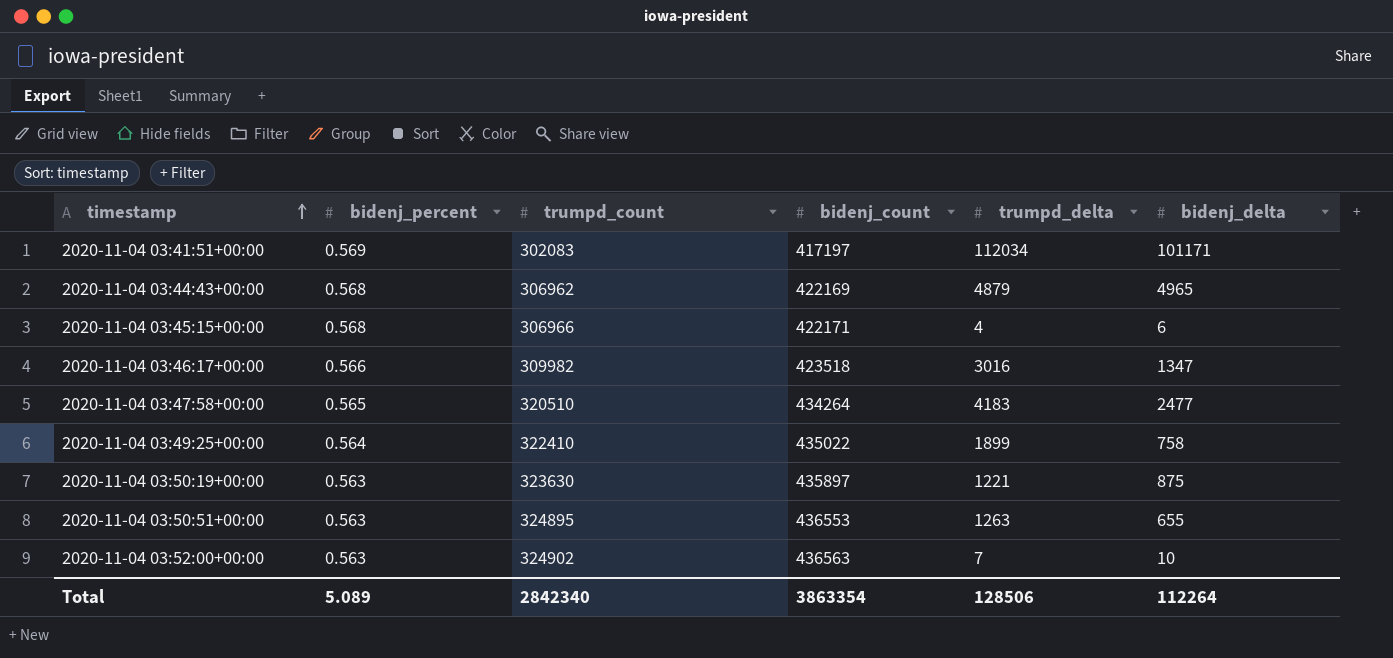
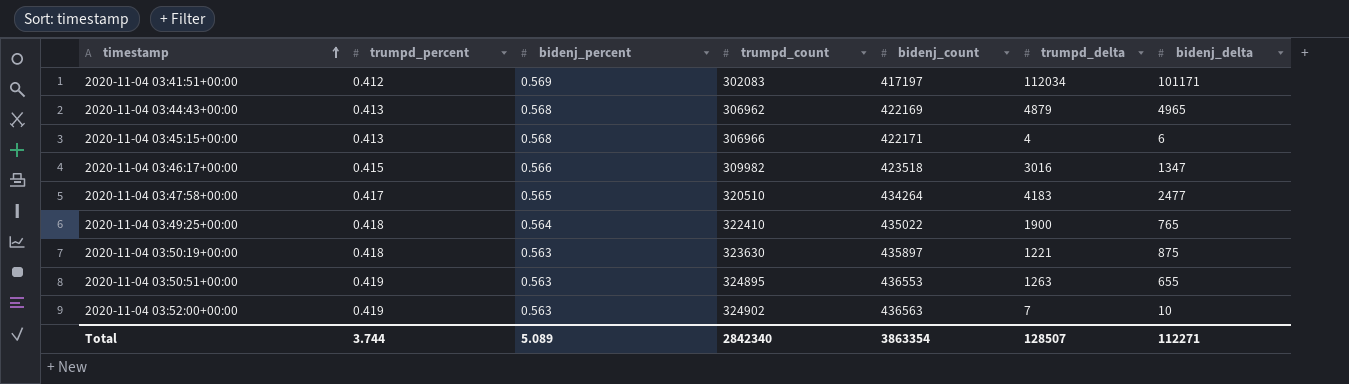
column trumpd_percent | position: none -> 2
2020-11-04 03:49:25+00:00 | trumpd_delta: 1899 -> 1900
2020-11-04 03:49:25+00:00 | bidenj_delta: 758 -> 765
Total | trumpd_delta: 128506 -> 128507
Total | bidenj_delta: 112264 -> 112271

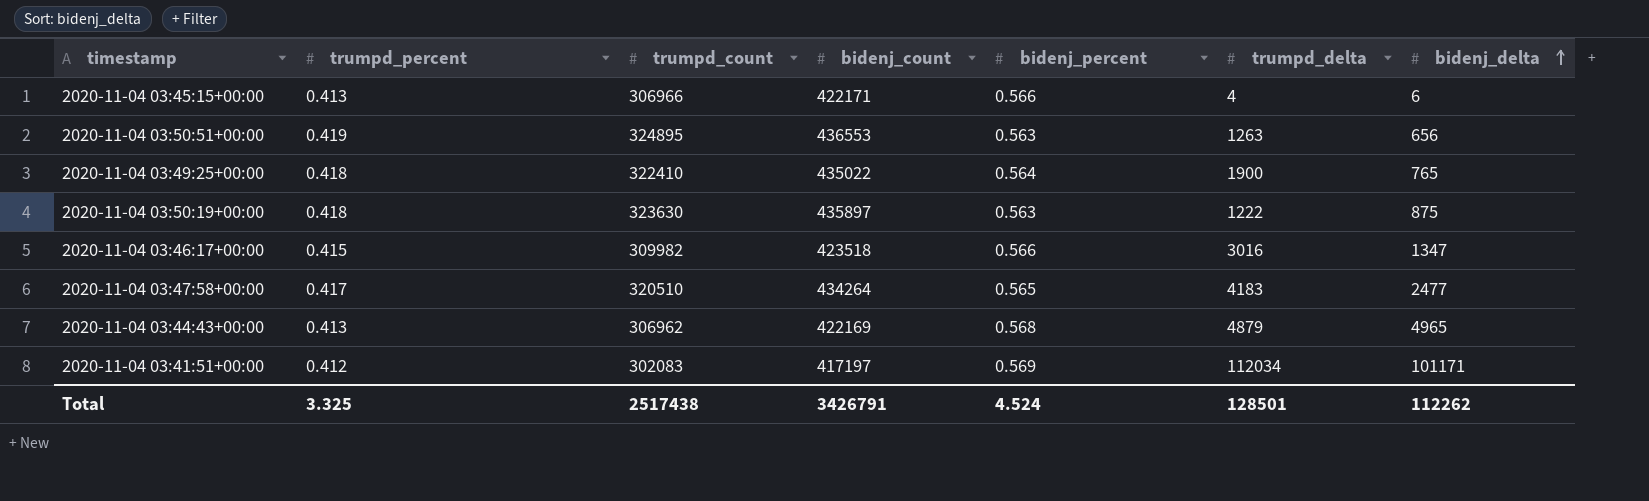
row order: timestamp ascending -> bidenj_delta ascending
column bidenj_percent | position: 3 -> 5
row 2020-11-04 03:52:00+00:00: 0.419 | 0.563 | 324902 | 436563 | 7 | 10 -> none
2020-11-04 03:45:15+00:00 | bidenj_percent: 0.568 -> 0.566
2020-11-04 03:50:51+00:00 | bidenj_delta: 655 -> 656
2020-11-04 03:50:19+00:00 | trumpd_delta: 1221 -> 1222
Total | trumpd_percent: 3.744 -> 3.325
Total | trumpd_count: 2842340 -> 2517438
Total | bidenj_count: 3863354 -> 3426791
Total | bidenj_percent: 5.089 -> 4.524
Total | trumpd_delta: 128507 -> 128501
Total | bidenj_delta: 112271 -> 112262

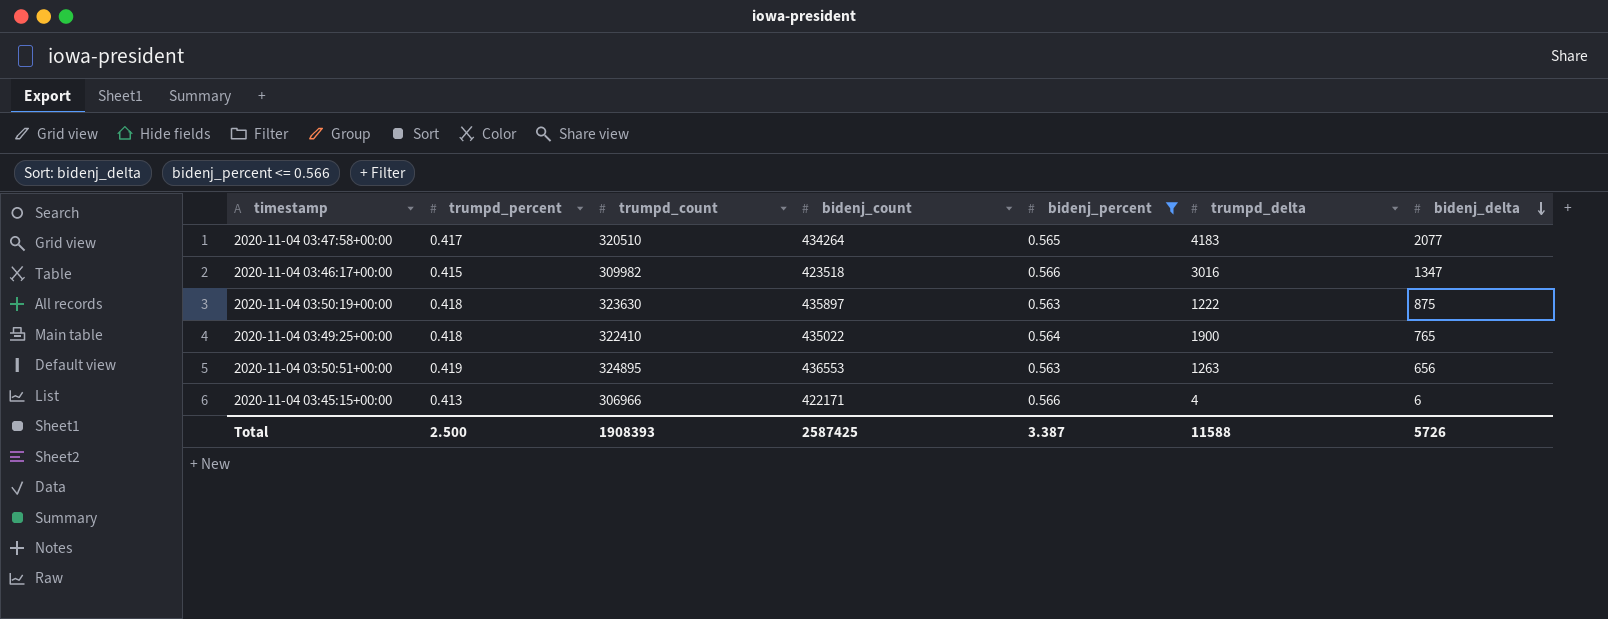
filter: none -> bidenj_percent <= 0.566
row order: bidenj_delta ascending -> bidenj_delta descending
2020-11-04 03:47:58+00:00 | bidenj_delta: 2477 -> 2077
Total | trumpd_percent: 3.325 -> 2.500
Total | trumpd_count: 2517438 -> 1908393
Total | bidenj_count: 3426791 -> 2587425
Total | bidenj_percent: 4.524 -> 3.387
Total | trumpd_delta: 128501 -> 11588
Total | bidenj_delta: 112262 -> 5726

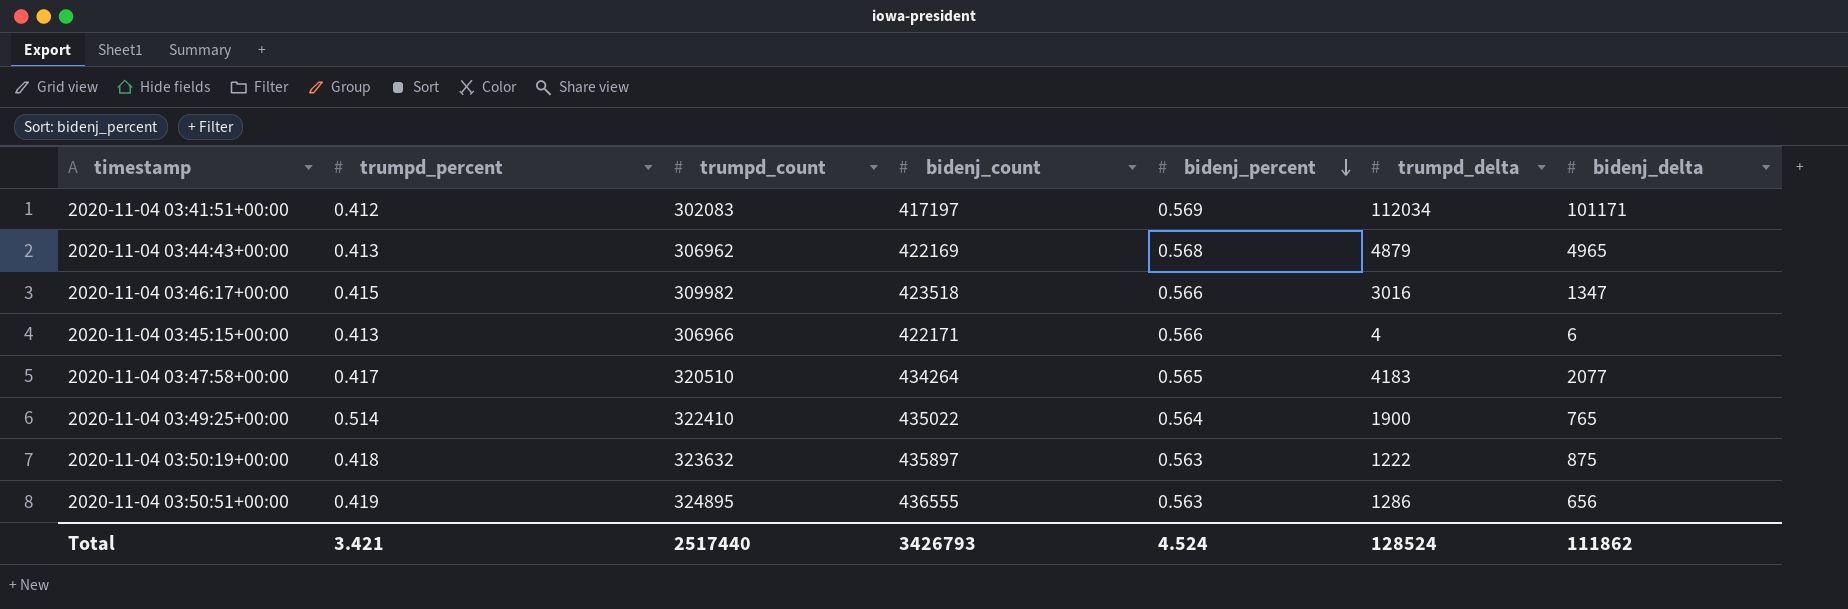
filter: bidenj_percent <= 0.566 -> none
row order: bidenj_delta descending -> bidenj_percent descending
2020-11-04 03:49:25+00:00 | trumpd_percent: 0.418 -> 0.514
2020-11-04 03:50:19+00:00 | trumpd_count: 323630 -> 323632
2020-11-04 03:50:51+00:00 | bidenj_count: 436553 -> 436555
2020-11-04 03:50:51+00:00 | trumpd_delta: 1263 -> 1286
Total | trumpd_percent: 2.500 -> 3.421
Total | trumpd_count: 1908393 -> 2517440
Total | bidenj_count: 2587425 -> 3426793
Total | bidenj_percent: 3.387 -> 4.524
Total | trumpd_delta: 11588 -> 128524
Total | bidenj_delta: 5726 -> 111862

